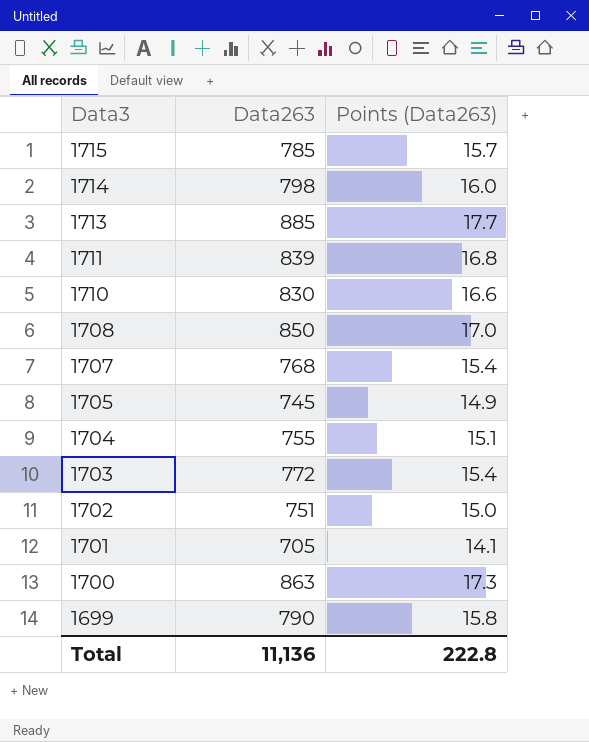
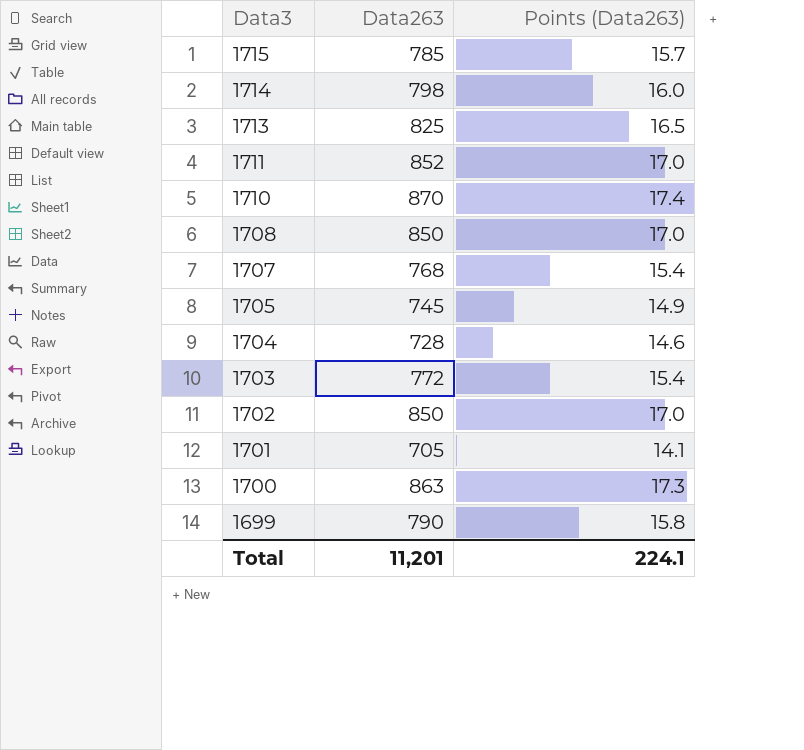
1713 | Data263: 885 -> 825
1713 | Points (Data263): 17.7 -> 16.5
1711 | Data263: 839 -> 852
1711 | Points (Data263): 16.8 -> 17.0
1710 | Data263: 830 -> 870
1710 | Points (Data263): 16.6 -> 17.4
1704 | Data263: 755 -> 728
1704 | Points (Data263): 15.1 -> 14.6
1702 | Data263: 751 -> 850
1702 | Points (Data263): 15.0 -> 17.0
Total | Data263: 11,136 -> 11,201
Total | Points (Data263): 222.8 -> 224.1

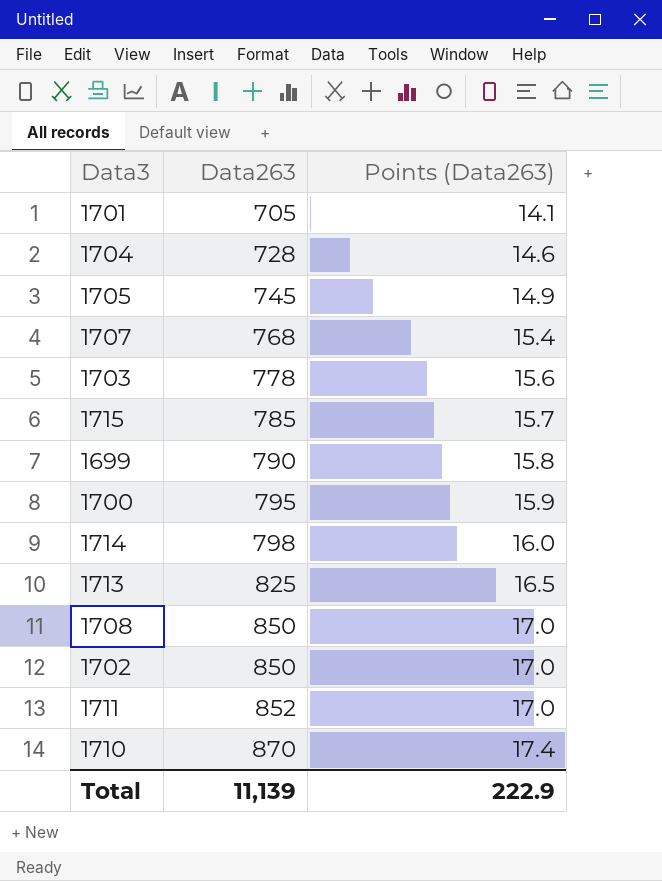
row order: Data3 descending -> Data263 ascending
1703 | Data263: 772 -> 778
1703 | Points (Data263): 15.4 -> 15.6
1700 | Data263: 863 -> 795
1700 | Points (Data263): 17.3 -> 15.9
Total | Data263: 11,201 -> 11,139
Total | Points (Data263): 224.1 -> 222.9

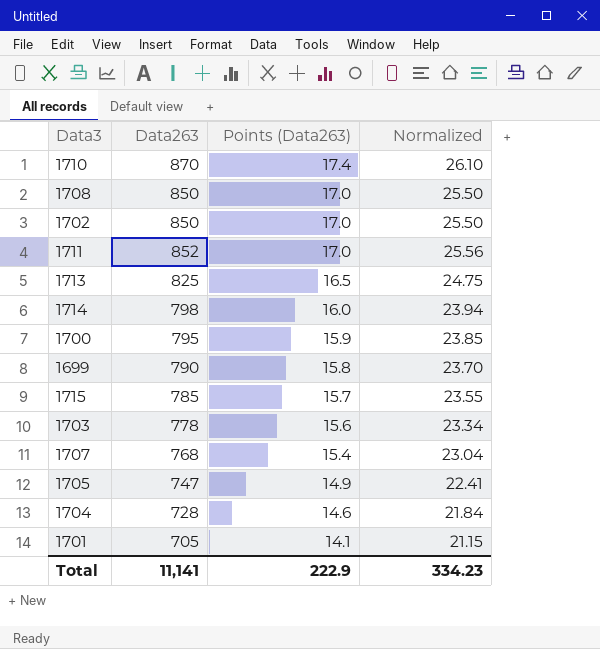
row order: Data263 ascending -> Points (Data263) descending
column Normalized | formula: none -> [Data263] * 0.03
1705 | Data263: 745 -> 747
Total | Data263: 11,139 -> 11,141

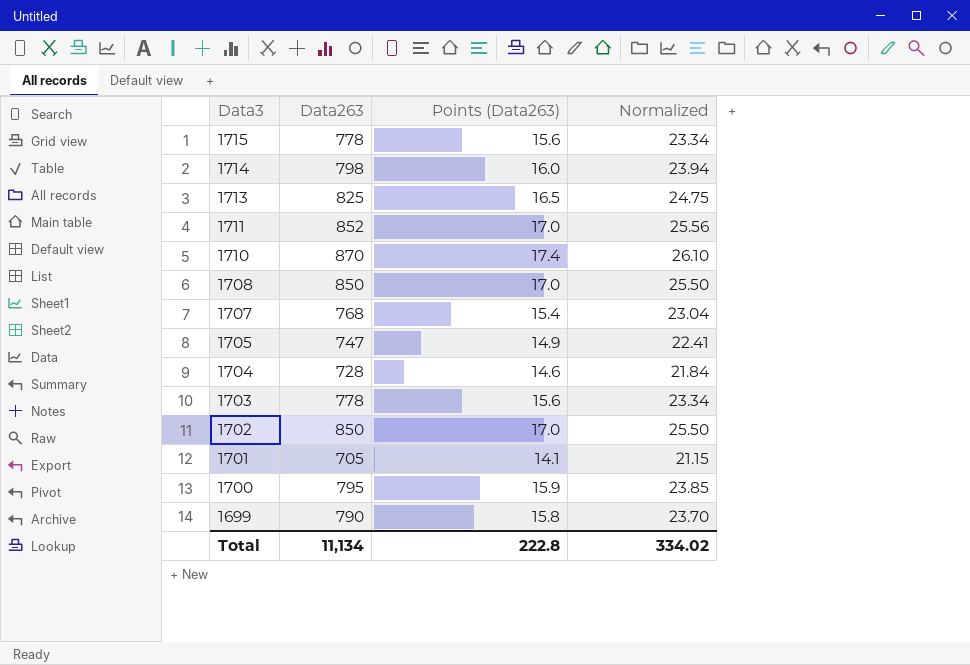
row order: Points (Data263) descending -> Data3 descending
1715 | Data263: 785 -> 778
1715 | Points (Data263): 15.7 -> 15.6
1715 | Normalized: 23.55 -> 23.34
Total | Data263: 11,141 -> 11,134
Total | Points (Data263): 222.9 -> 222.8
Total | Normalized: 334.23 -> 334.02

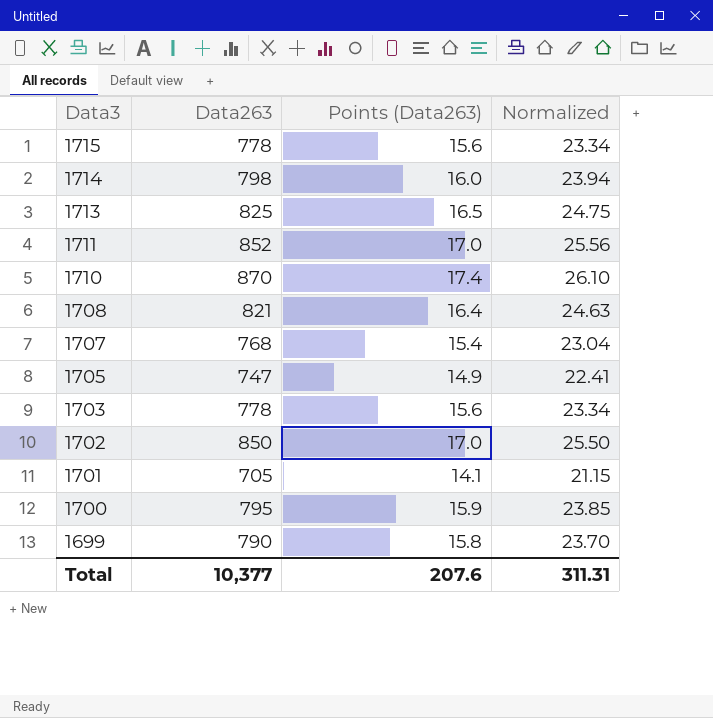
row 1704: 728 | 14.6 | 21.84 -> none
1708 | Data263: 850 -> 821
1708 | Points (Data263): 17.0 -> 16.4
1708 | Normalized: 25.50 -> 24.63
Total | Data263: 11,134 -> 10,377
Total | Points (Data263): 222.8 -> 207.6
Total | Normalized: 334.02 -> 311.31

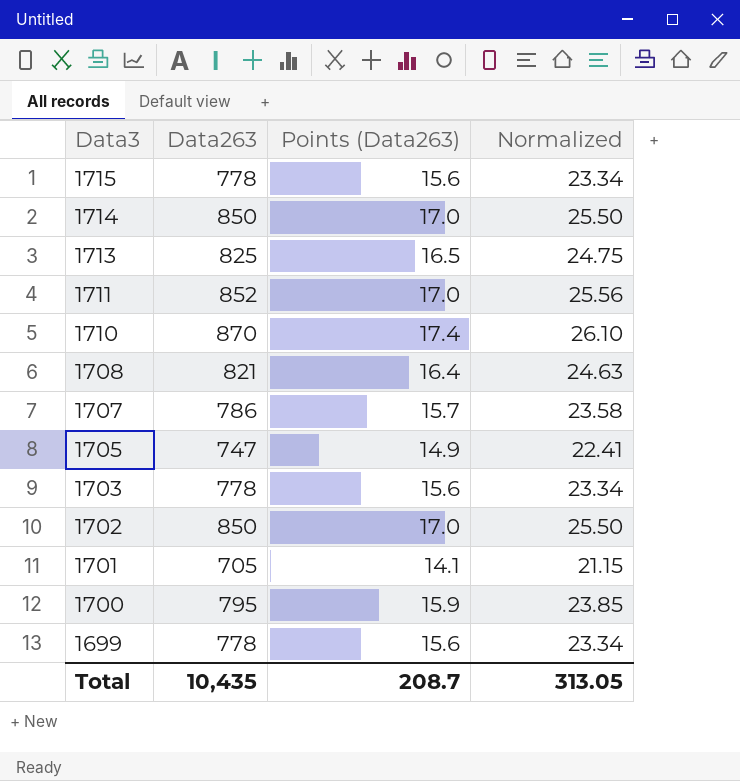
1714 | Data263: 798 -> 850
1714 | Points (Data263): 16.0 -> 17.0
1714 | Normalized: 23.94 -> 25.50
1707 | Data263: 768 -> 786
1707 | Points (Data263): 15.4 -> 15.7
1707 | Normalized: 23.04 -> 23.58
1699 | Data263: 790 -> 778
1699 | Points (Data263): 15.8 -> 15.6
1699 | Normalized: 23.70 -> 23.34
Total | Data263: 10,377 -> 10,435
Total | Points (Data263): 207.6 -> 208.7
Total | Normalized: 311.31 -> 313.05

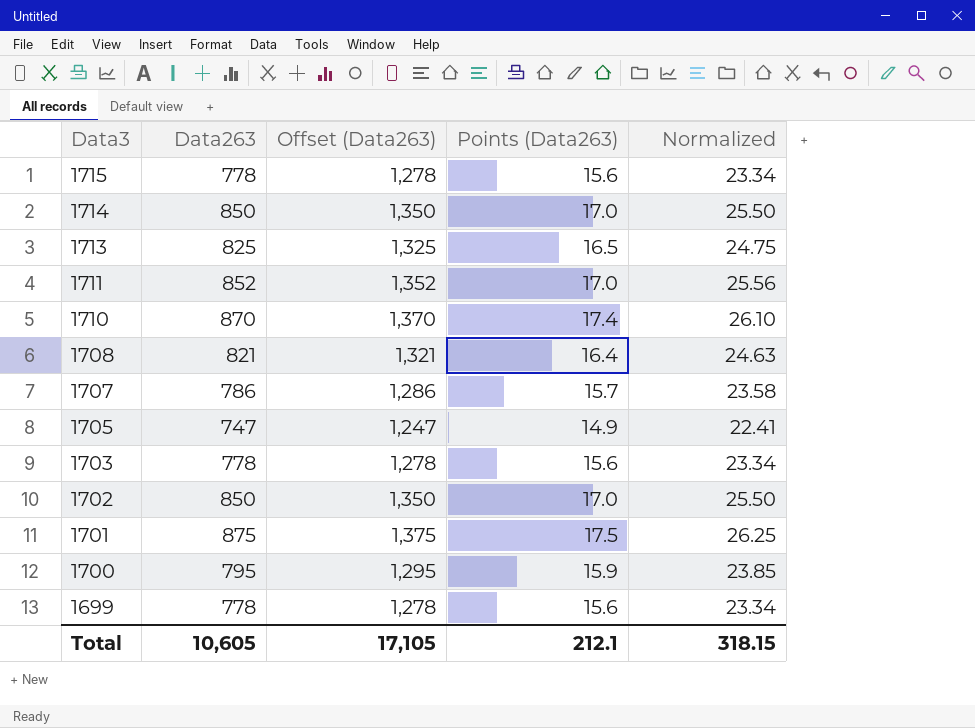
column Offset (Data263) | formula: none -> [Data263] + 500
1701 | Data263: 705 -> 875
1701 | Points (Data263): 14.1 -> 17.5
1701 | Normalized: 21.15 -> 26.25
Total | Data263: 10,435 -> 10,605
Total | Points (Data263): 208.7 -> 212.1
Total | Normalized: 313.05 -> 318.15

